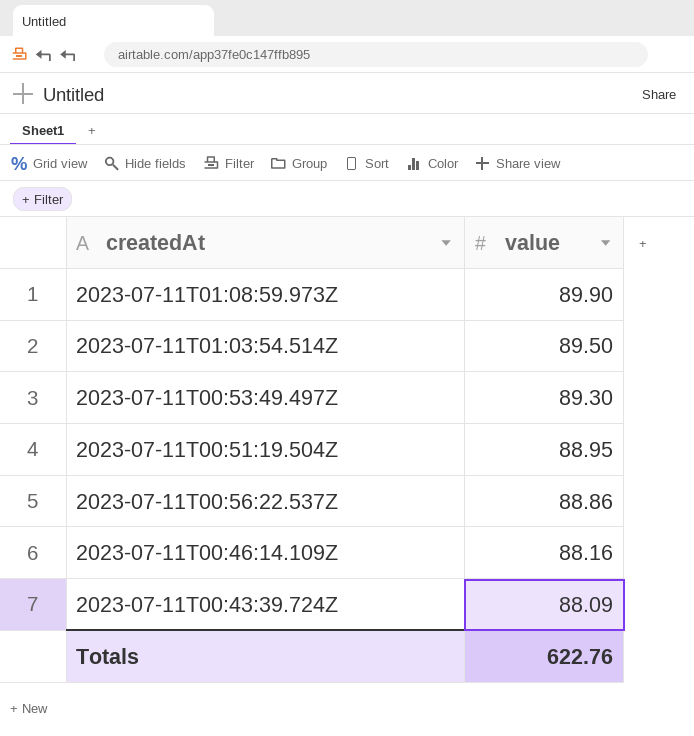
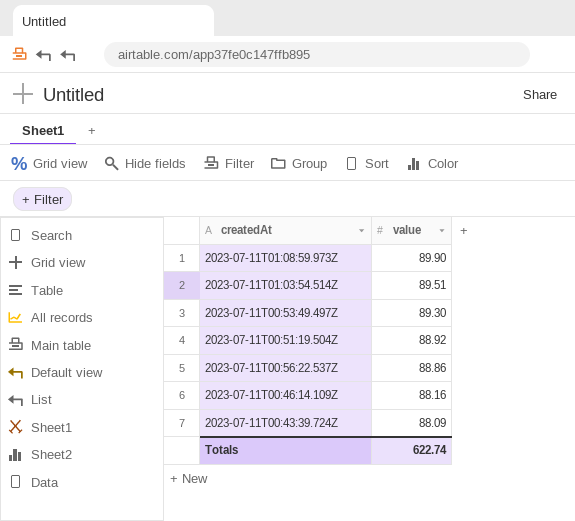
2023-07-11T01:03:54.514Z | value: 89.50 -> 89.51
2023-07-11T00:51:19.504Z | value: 88.95 -> 88.92
Totals | value: 622.76 -> 622.74

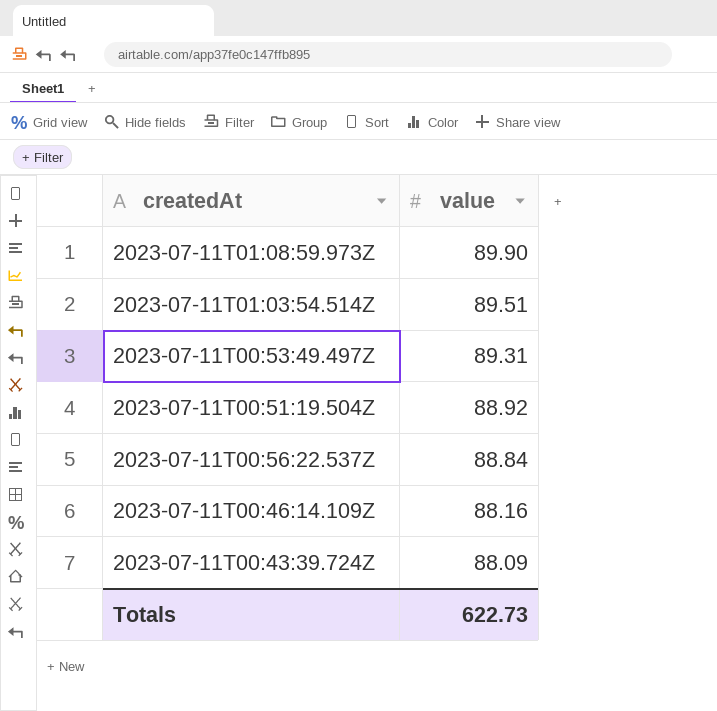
2023-07-11T00:53:49.497Z | value: 89.30 -> 89.31
2023-07-11T00:56:22.537Z | value: 88.86 -> 88.84
Totals | value: 622.74 -> 622.73

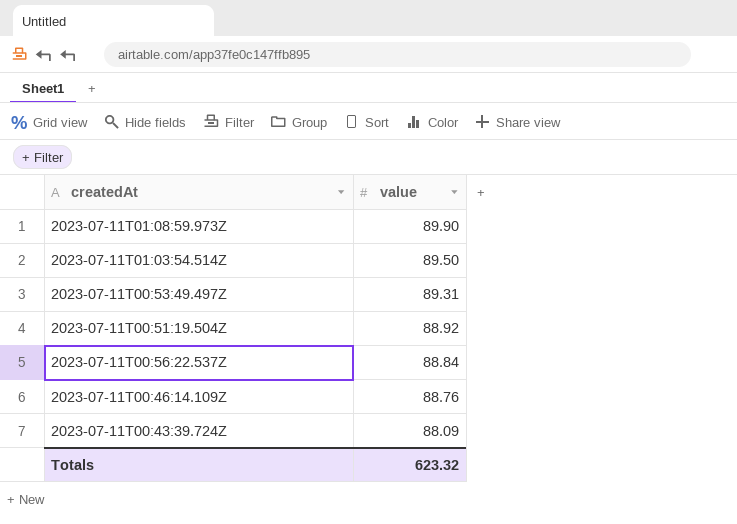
2023-07-11T01:03:54.514Z | value: 89.51 -> 89.50
2023-07-11T00:46:14.109Z | value: 88.16 -> 88.76
Totals | value: 622.73 -> 623.32

